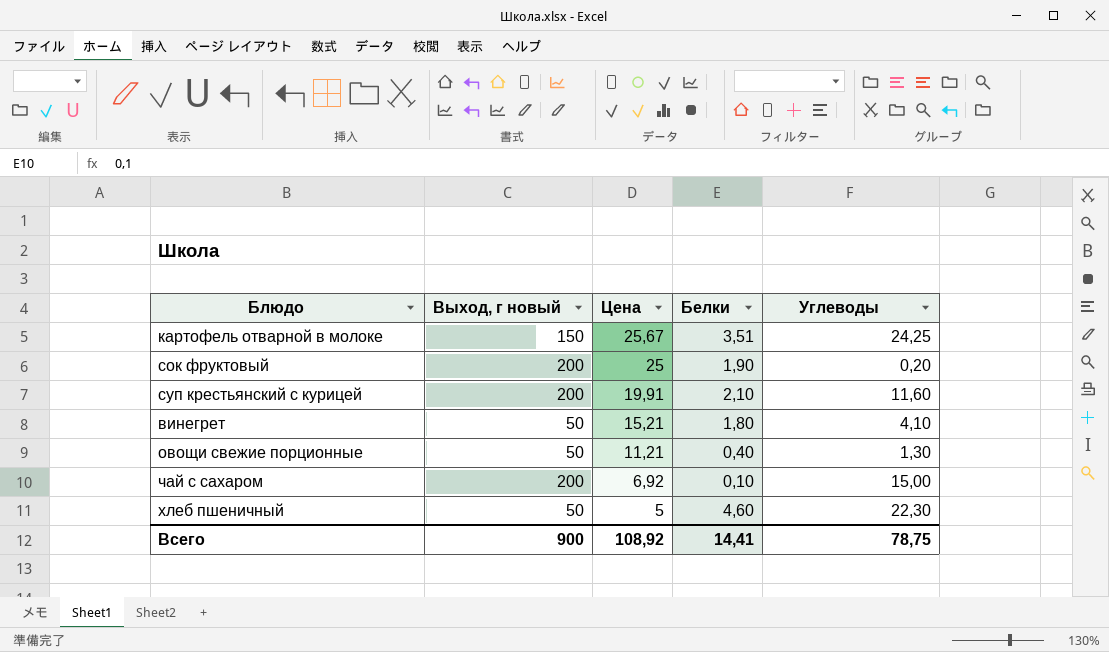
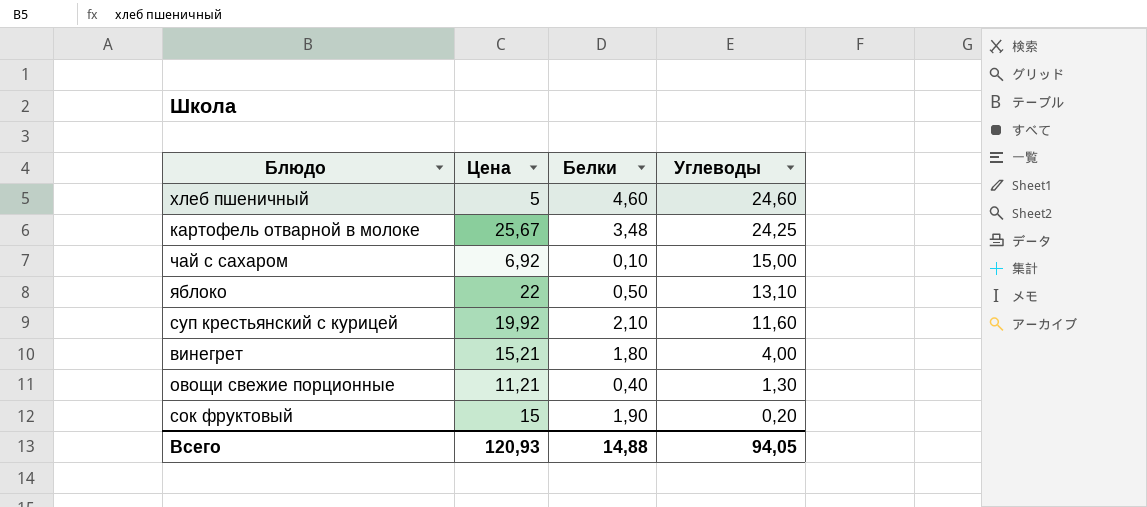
row order: Цена descending -> Углеводы descending
column Выход, г новый | position: 2 -> none
хлеб пшеничный | Углеводы: 22,30 -> 24,60
картофель отварной в молоке | Белки: 3,51 -> 3,48
row яблоко: none -> 22 | 0,50 | 13,10
суп крестьянский с курицей | Цена: 19,91 -> 19,92
винегрет | Углеводы: 4,10 -> 4,00
сок фруктовый | Цена: 25 -> 15
Всего | Цена: 108,92 -> 120,93
Всего | Белки: 14,41 -> 14,88
Всего | Углеводы: 78,75 -> 94,05

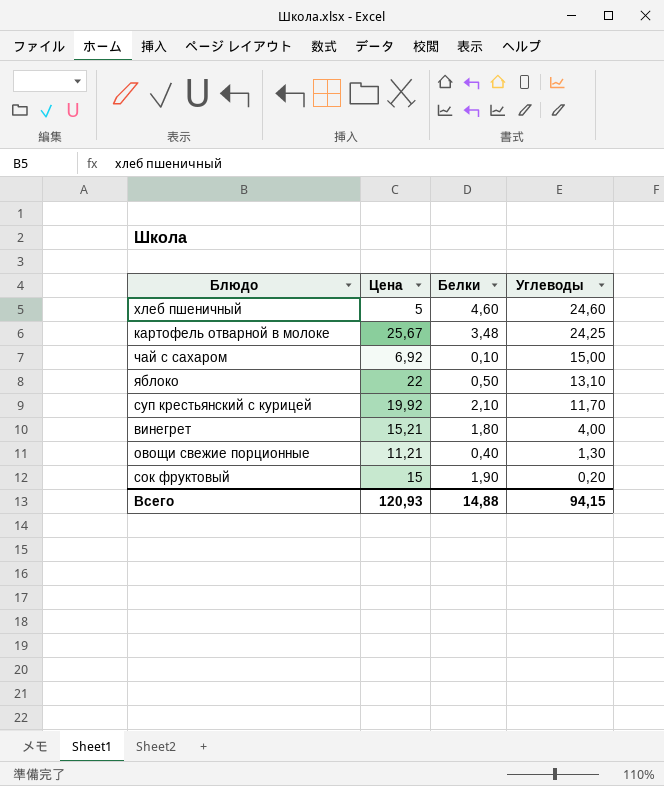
суп крестьянский с курицей | Углеводы: 11,60 -> 11,70
Всего | Углеводы: 94,05 -> 94,15

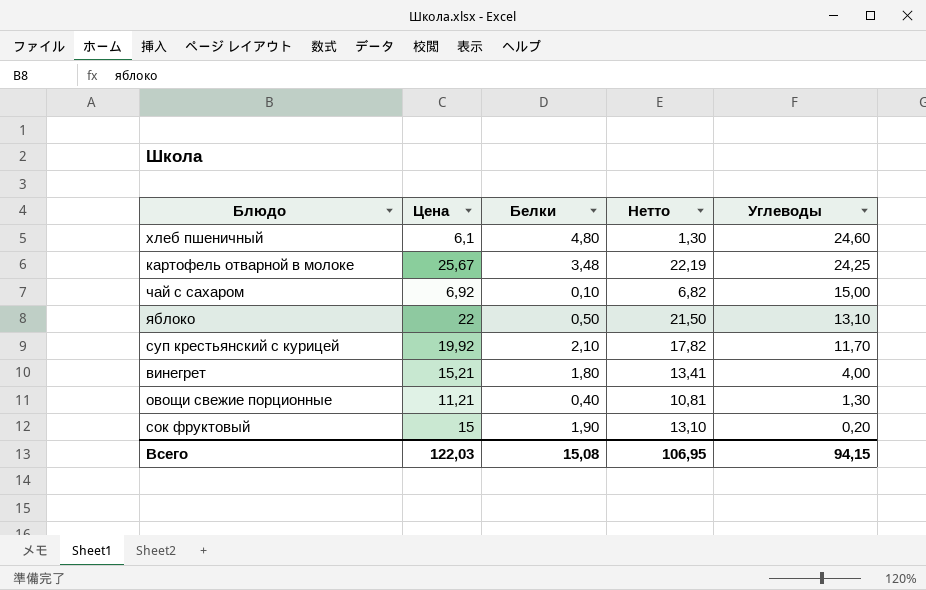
column Нетто | formula: none -> [Цена] - [Белки]
хлеб пшеничный | Цена: 5 -> 6,1
хлеб пшеничный | Белки: 4,60 -> 4,80
Всего | Цена: 120,93 -> 122,03
Всего | Белки: 14,88 -> 15,08

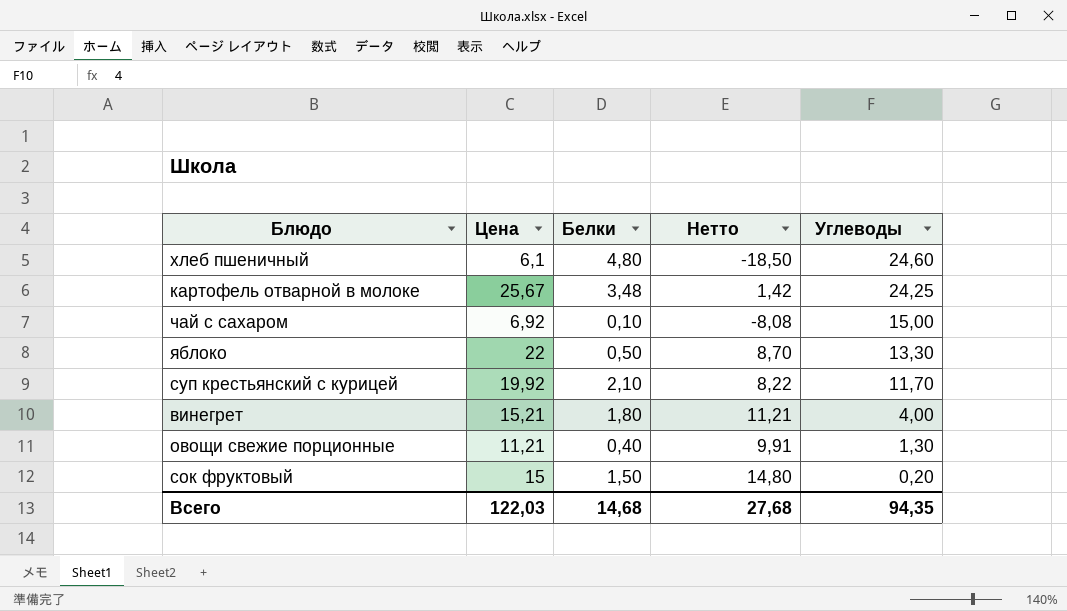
column Нетто | formula: [Цена] - [Белки] -> [Цена] - [Углеводы]
яблоко | Углеводы: 13,10 -> 13,30
сок фруктовый | Белки: 1,90 -> 1,50
Всего | Белки: 15,08 -> 14,68
Всего | Нетто: 106,95 -> 27,68
Всего | Углеводы: 94,15 -> 94,35

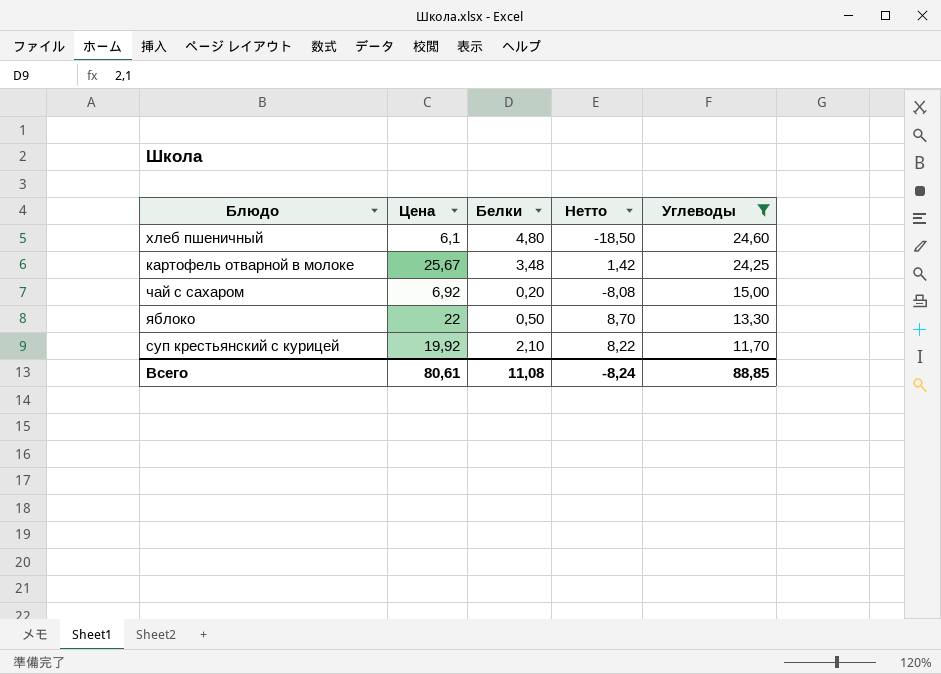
filter: none -> Углеводы >= 11,70
чай с сахаром | Белки: 0,10 -> 0,20
Всего | Цена: 122,03 -> 80,61
Всего | Белки: 14,68 -> 11,08
Всего | Нетто: 27,68 -> -8,24
Всего | Углеводы: 94,35 -> 88,85

